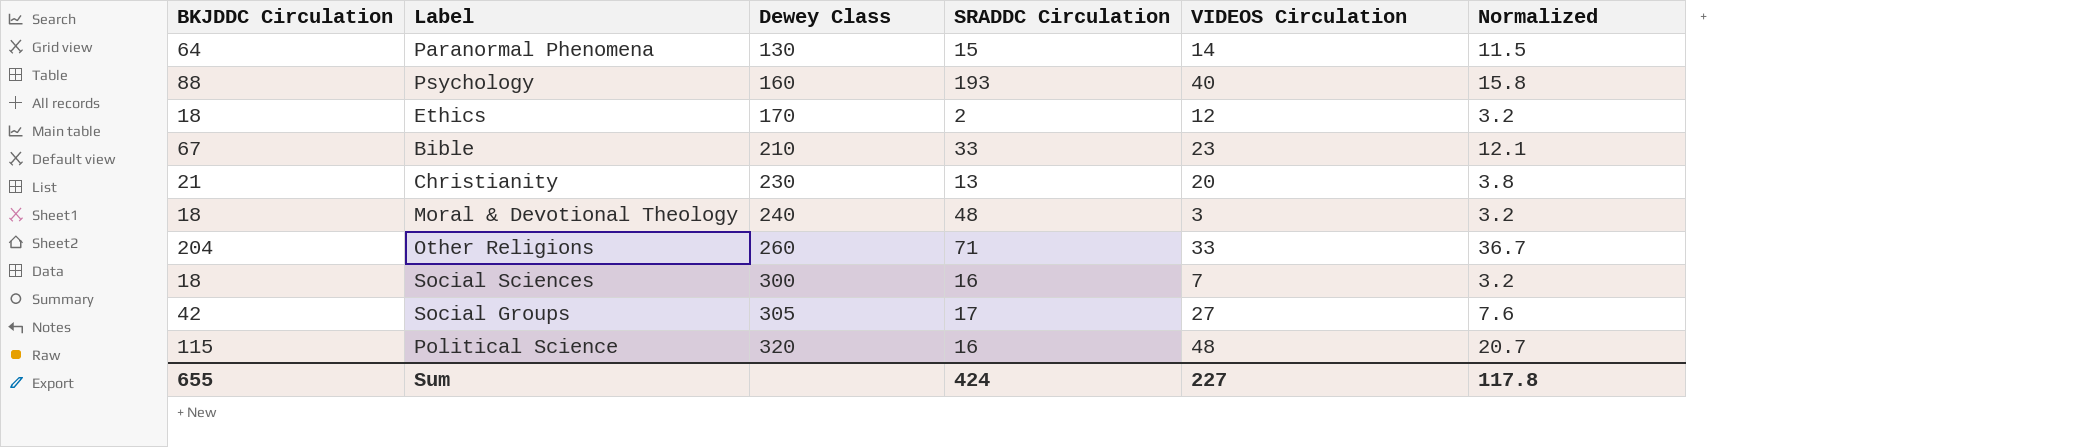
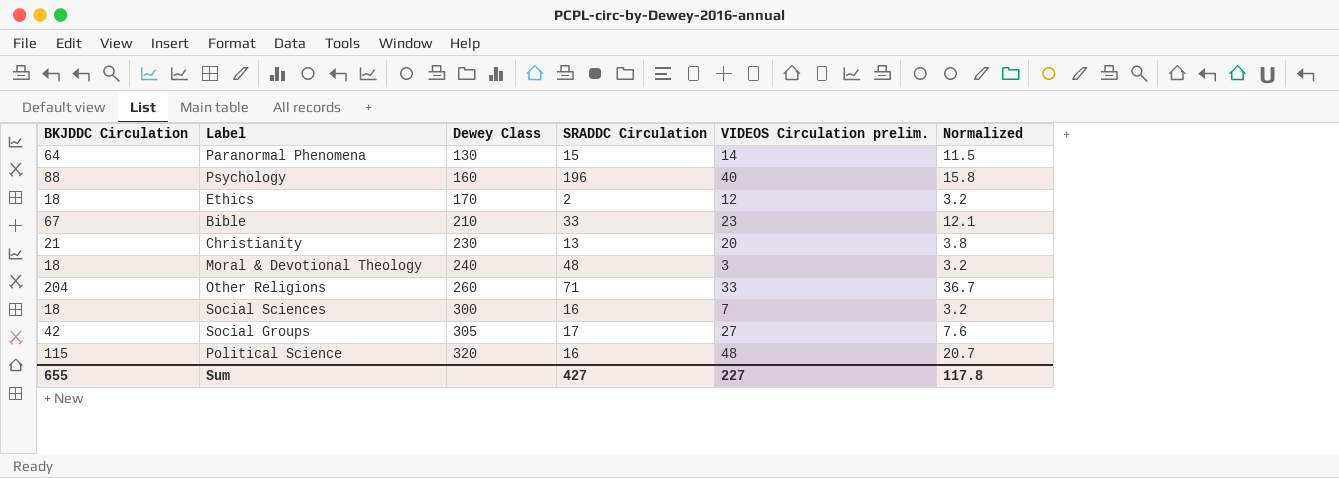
column name: VIDEOS Circulation -> VIDEOS Circulation prelim.
Psychology | SRADDC Circulation: 193 -> 196
Sum | SRADDC Circulation: 424 -> 427

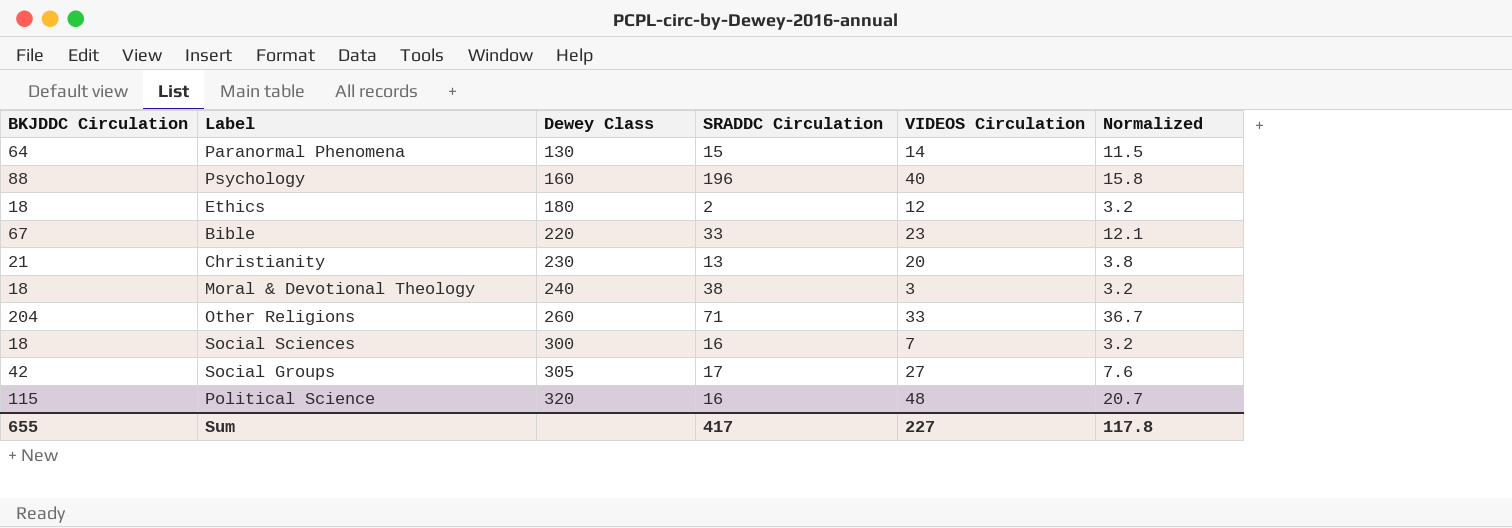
column name: VIDEOS Circulation prelim. -> VIDEOS Circulation
Ethics | Dewey Class: 170 -> 180
Bible | Dewey Class: 210 -> 220
Moral & Devotional Theology | SRADDC Circulation: 48 -> 38
Sum | SRADDC Circulation: 427 -> 417

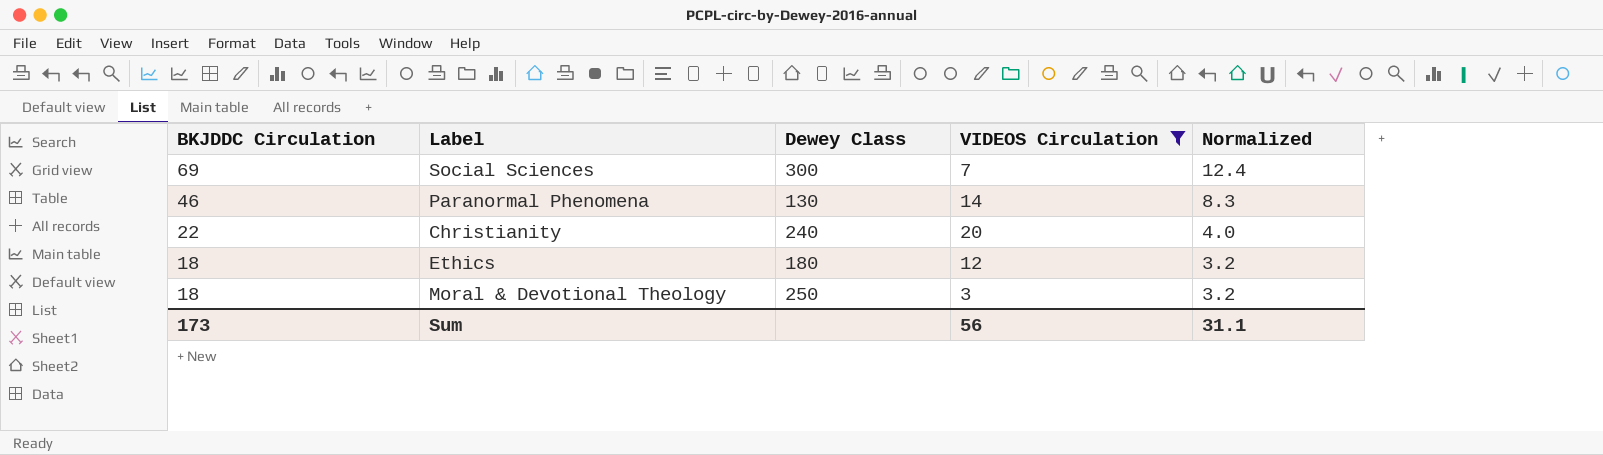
filter: none -> VIDEOS Circulation <= 20
row order: Dewey Class ascending -> BKJDDC Circulation descending
column SRADDC Circulation | position: 4 -> none
Social Sciences | BKJDDC Circulation: 18 -> 69
Social Sciences | Normalized: 3.2 -> 12.4
Paranormal Phenomena | BKJDDC Circulation: 64 -> 46
Paranormal Phenomena | Normalized: 11.5 -> 8.3
Christianity | BKJDDC Circulation: 21 -> 22
Christianity | Dewey Class: 230 -> 240
Christianity | Normalized: 3.8 -> 4.0
Moral & Devotional Theology | Dewey Class: 240 -> 250
Sum | BKJDDC Circulation: 655 -> 173
Sum | VIDEOS Circulation: 227 -> 56
Sum | Normalized: 117.8 -> 31.1

